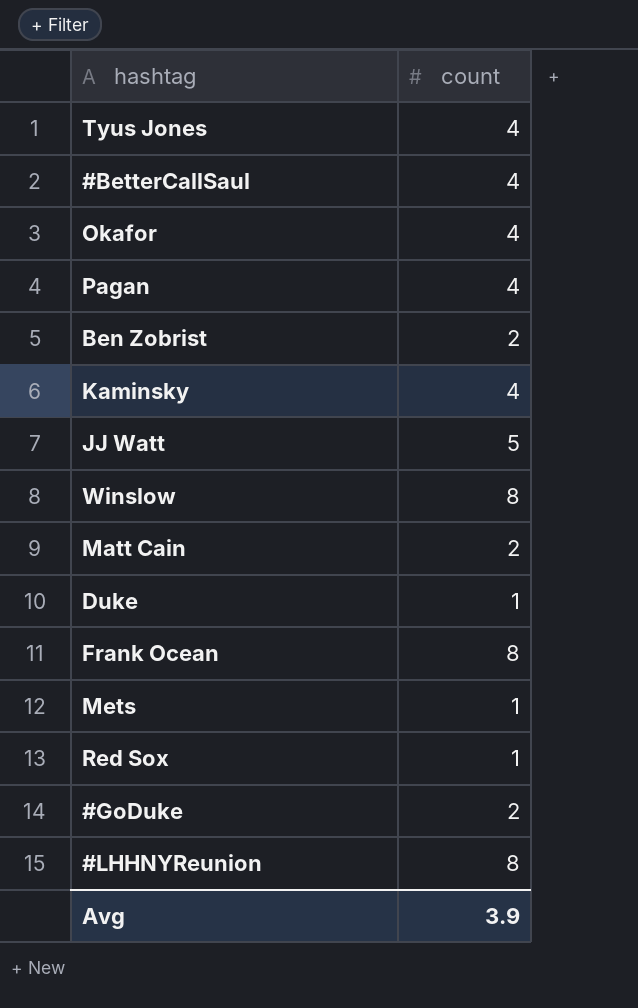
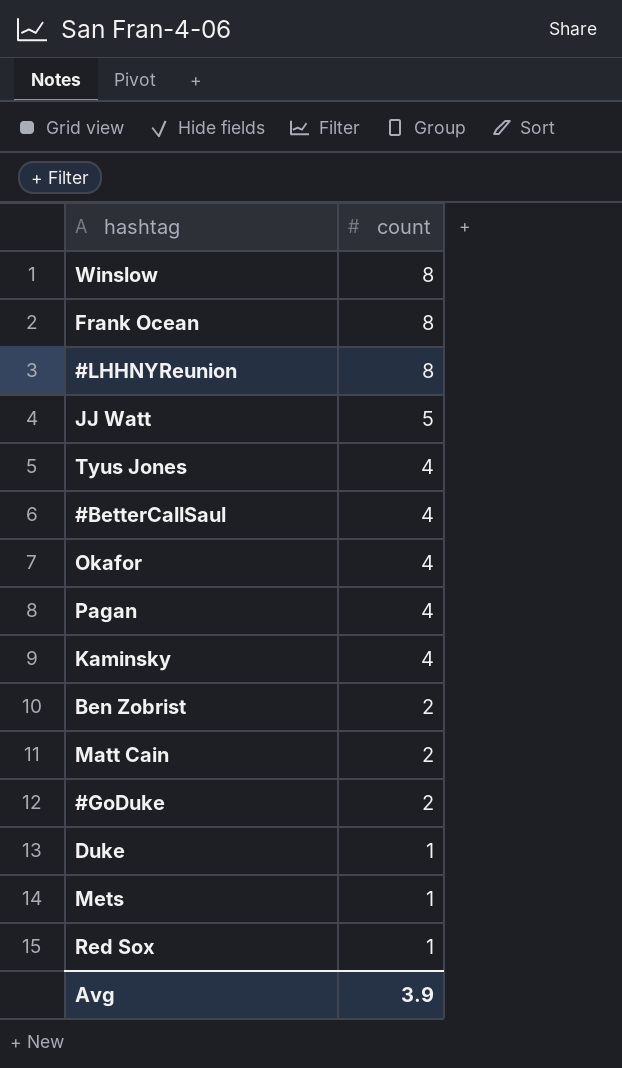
row order: none -> count descending

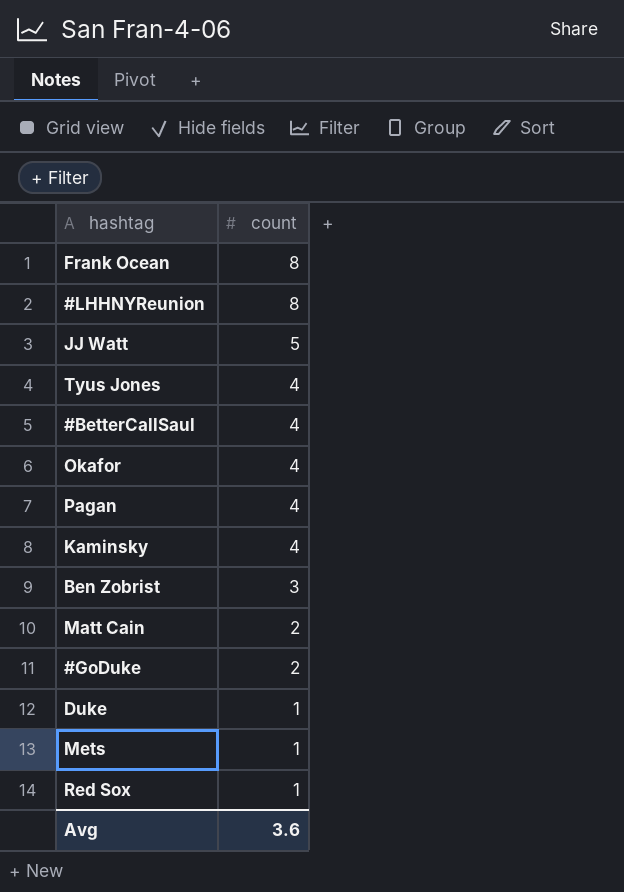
row Winslow: 8 -> none
Ben Zobrist | count: 2 -> 3
Avg | count: 3.9 -> 3.6

